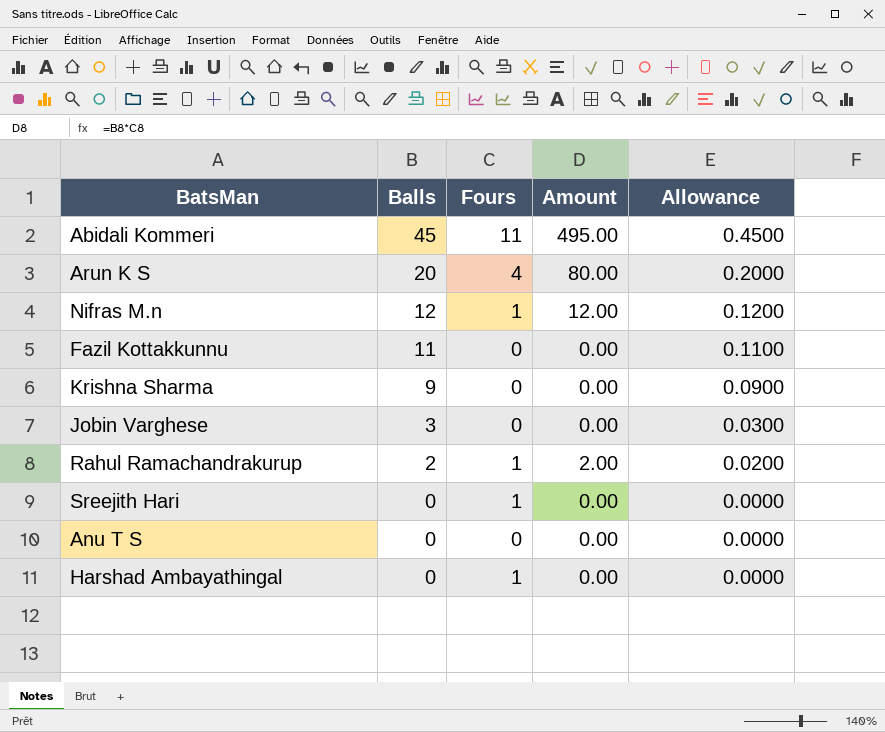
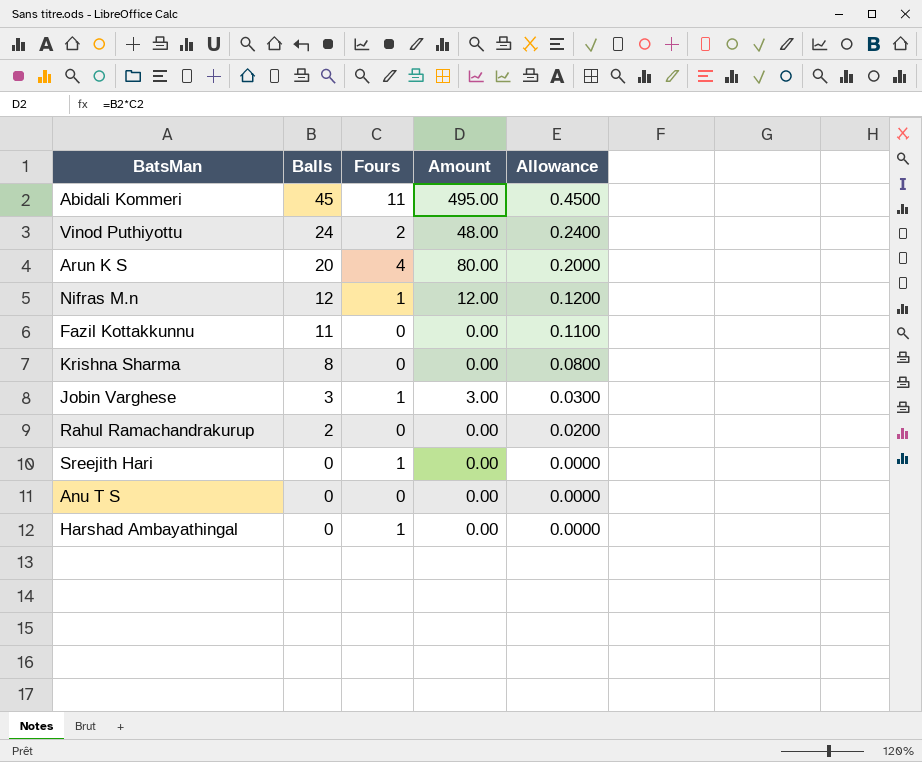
row Vinod Puthiyottu: none -> 24 | 2 | 48.00 | 0.2400
Krishna Sharma | Balls: 9 -> 8
Krishna Sharma | Allowance: 0.0900 -> 0.0800
Jobin Varghese | Fours: 0 -> 1
Jobin Varghese | Amount: 0.00 -> 3.00
Rahul Ramachandrakurup | Fours: 1 -> 0
Rahul Ramachandrakurup | Amount: 2.00 -> 0.00

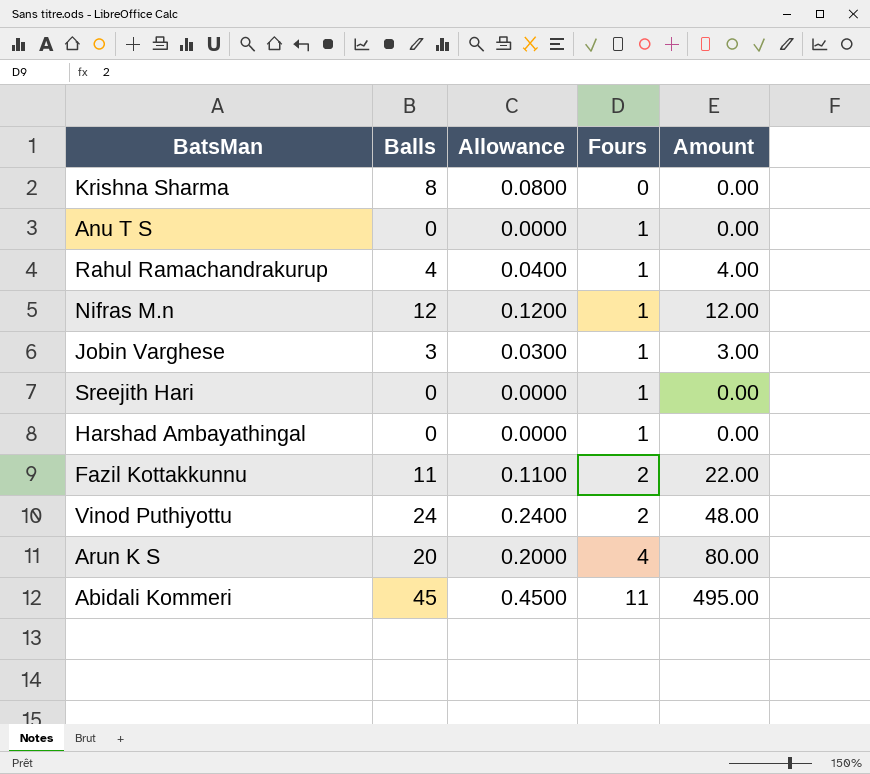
row order: Balls descending -> Fours ascending
column Allowance | position: 5 -> 3
Anu T S | Fours: 0 -> 1
Rahul Ramachandrakurup | Balls: 2 -> 4
Rahul Ramachandrakurup | Allowance: 0.0200 -> 0.0400
Rahul Ramachandrakurup | Fours: 0 -> 1
Rahul Ramachandrakurup | Amount: 0.00 -> 4.00
Fazil Kottakkunnu | Fours: 0 -> 2
Fazil Kottakkunnu | Amount: 0.00 -> 22.00

